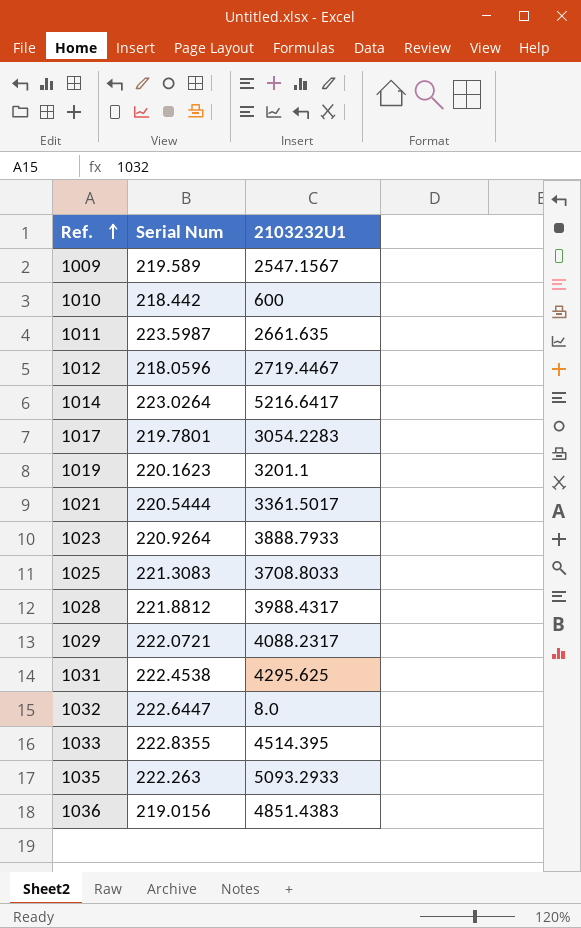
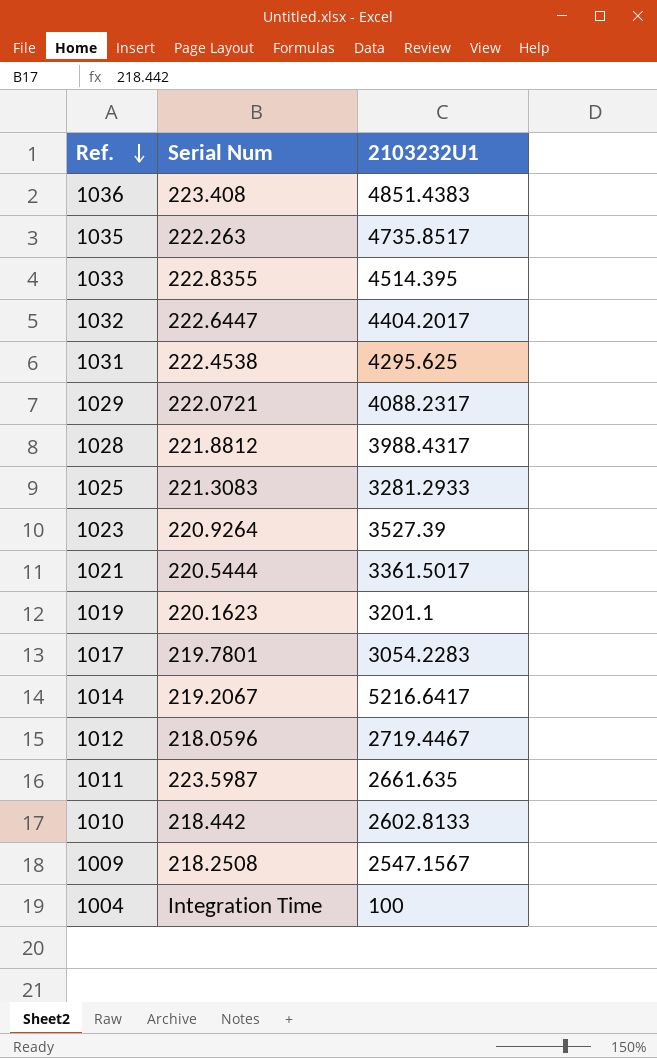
row order: Ref. ascending -> Ref. descending
1036 | Serial Num: 219.0156 -> 223.408
1035 | 2103232U1: 5093.2933 -> 4735.8517
1032 | 2103232U1: 8.0 -> 4404.2017
1025 | 2103232U1: 3708.8033 -> 3281.2933
1023 | 2103232U1: 3888.7933 -> 3527.39
1014 | Serial Num: 223.0264 -> 219.2067
1010 | 2103232U1: 600 -> 2602.8133
1009 | Serial Num: 219.589 -> 218.2508
row 1004: none -> Integration Time | 100

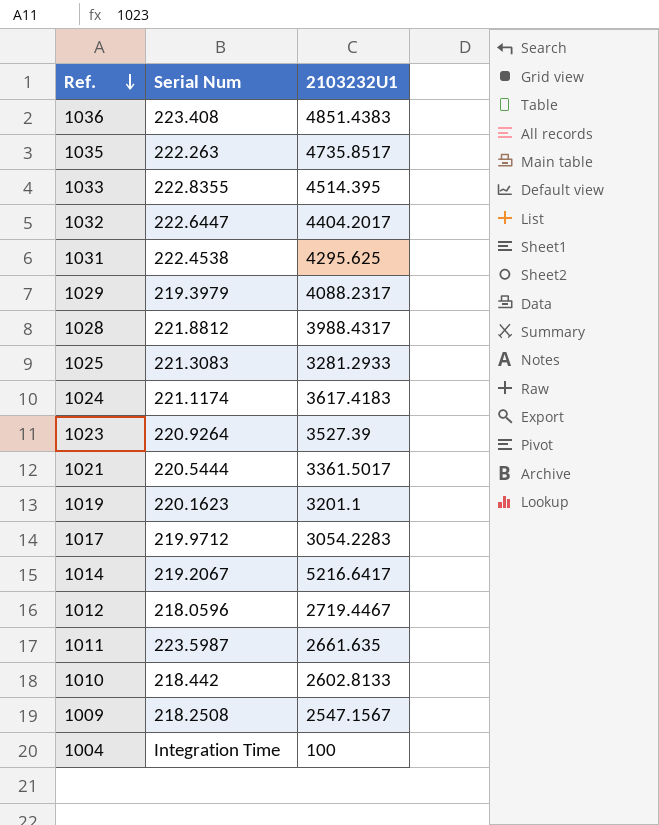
1029 | Serial Num: 222.0721 -> 219.3979
row 1024: none -> 221.1174 | 3617.4183
1017 | Serial Num: 219.7801 -> 219.9712

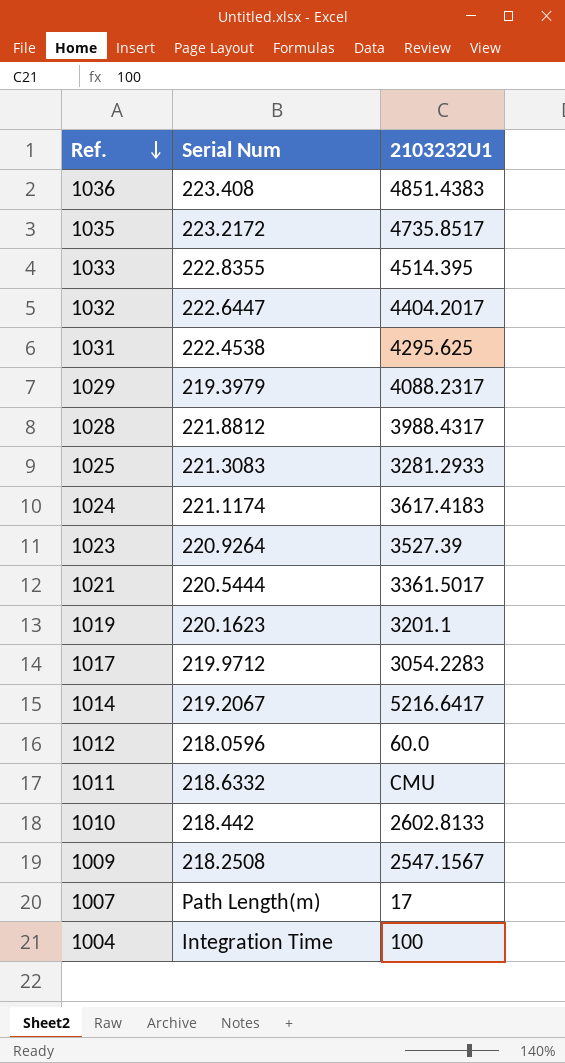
1035 | Serial Num: 222.263 -> 223.2172
1012 | 2103232U1: 2719.4467 -> 60.0
1011 | Serial Num: 223.5987 -> 218.6332
1011 | 2103232U1: 2661.635 -> CMU
row 1007: none -> Path Length(m) | 17

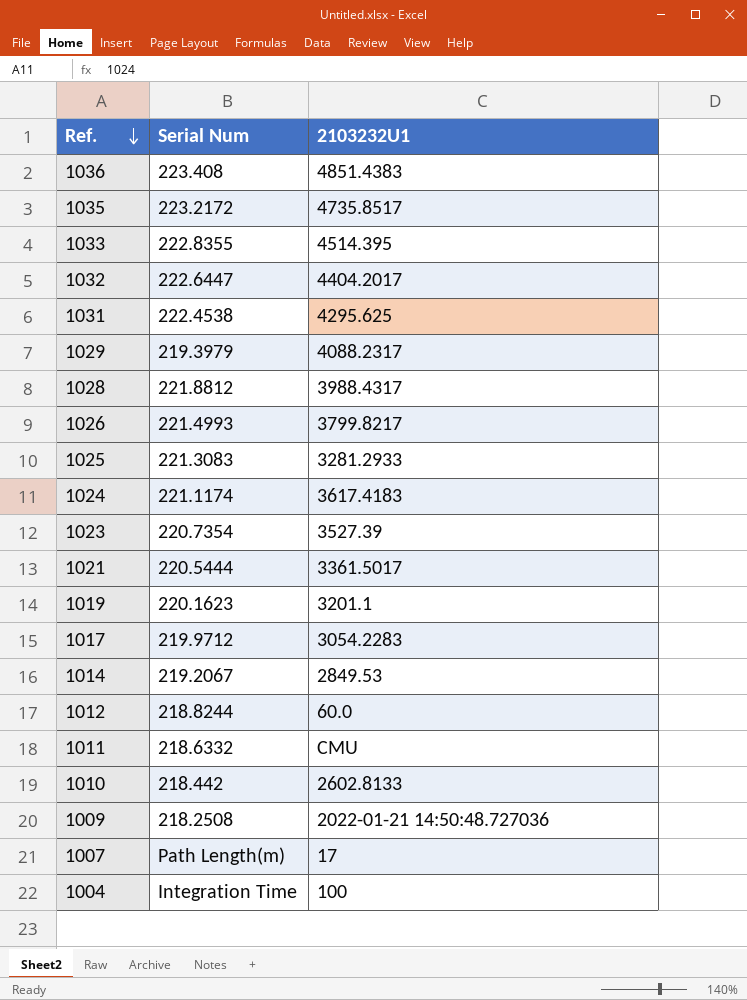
row 1026: none -> 221.4993 | 3799.8217
1023 | Serial Num: 220.9264 -> 220.7354
1014 | 2103232U1: 5216.6417 -> 2849.53
1012 | Serial Num: 218.0596 -> 218.8244
1009 | 2103232U1: 2547.1567 -> 2022-01-21 14:50:48.727036

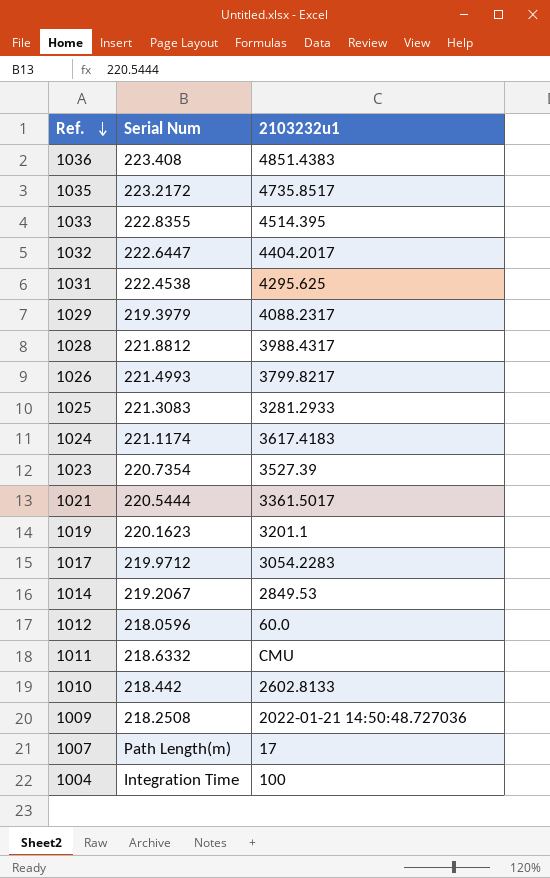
column name: 2103232U1 -> 2103232u1
1012 | Serial Num: 218.8244 -> 218.0596

